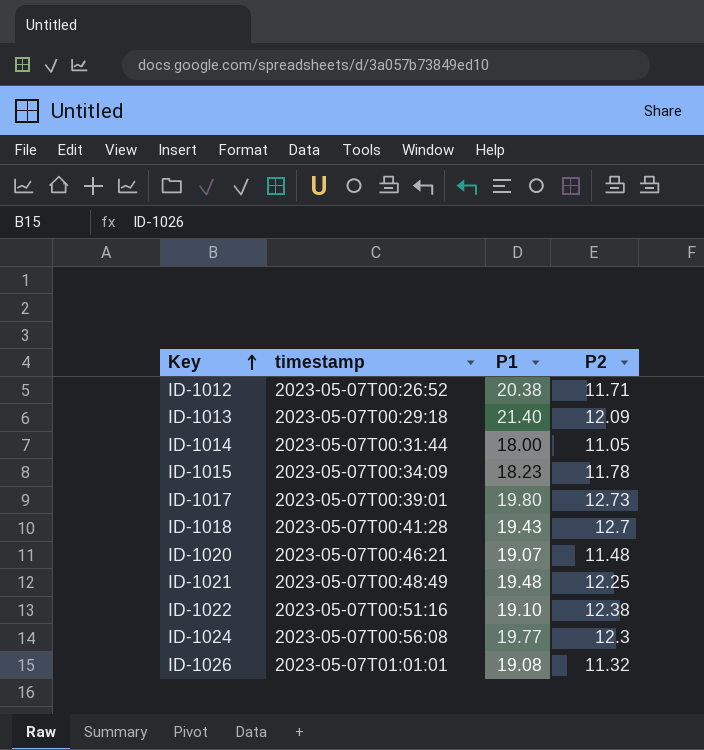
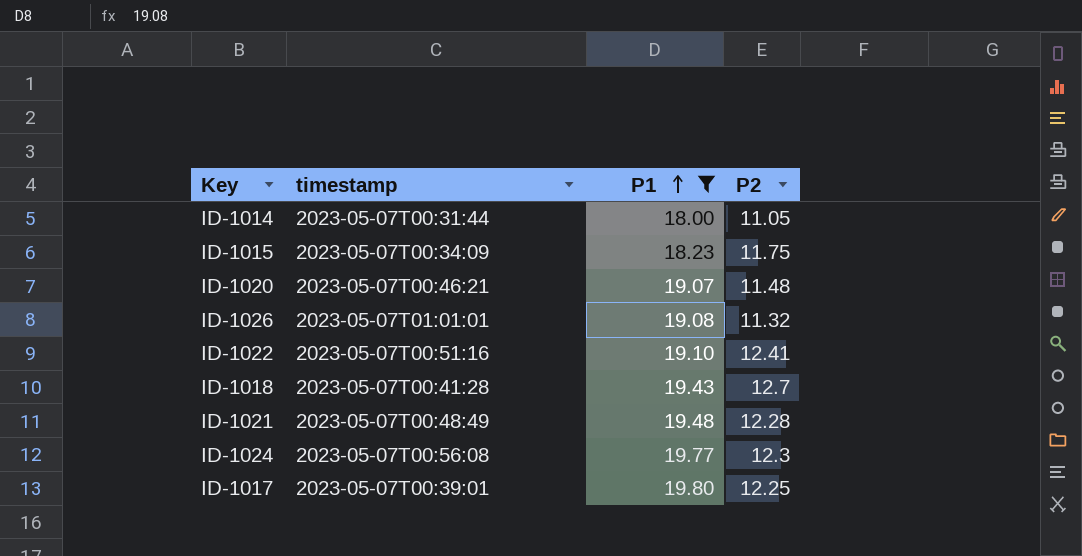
filter: none -> P1 <= 19.80
row order: Key ascending -> P1 ascending
ID-1015 | P2: 11.78 -> 11.75
ID-1022 | P2: 12.38 -> 12.41
ID-1021 | P2: 12.25 -> 12.28
ID-1017 | P2: 12.73 -> 12.25

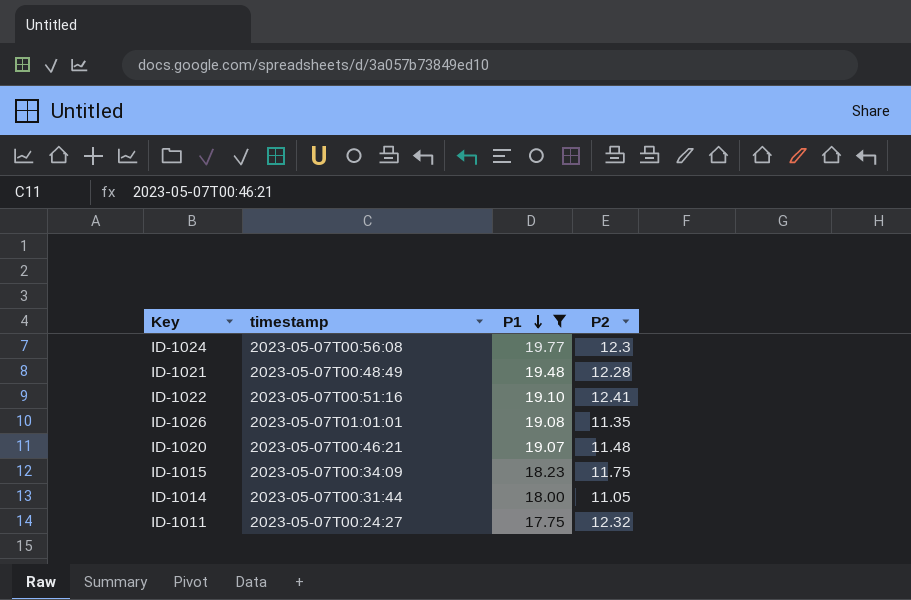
row order: P1 ascending -> P1 descending
row ID-1018: 2023-05-07T00:41:28 | 19.43 | 12.7 -> none
row ID-1017: 2023-05-07T00:39:01 | 19.80 | 12.25 -> none
ID-1026 | P2: 11.32 -> 11.35
row ID-1011: none -> 2023-05-07T00:24:27 | 17.75 | 12.32

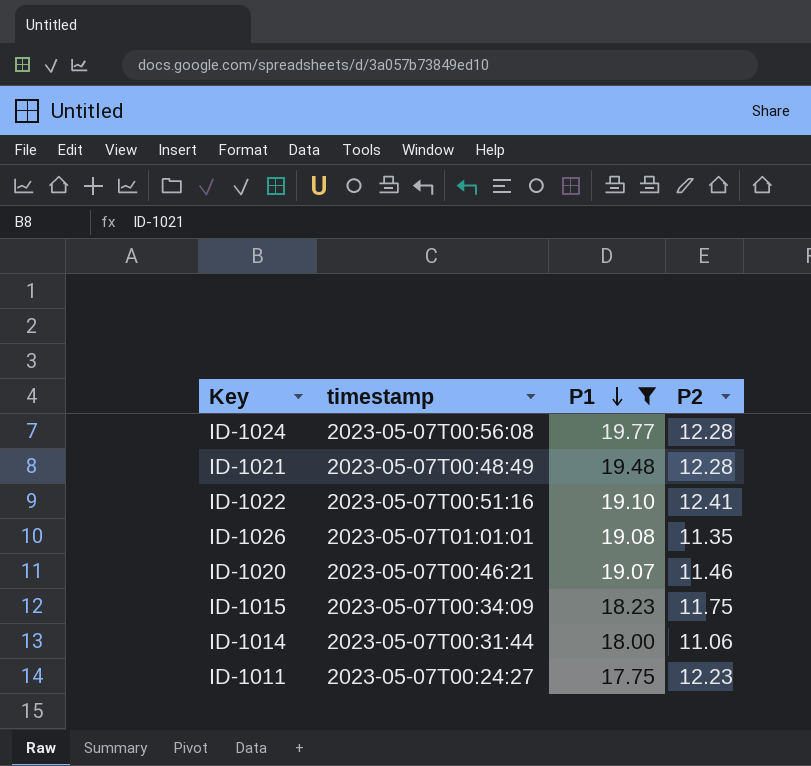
ID-1024 | P2: 12.3 -> 12.28
ID-1020 | P2: 11.48 -> 11.46
ID-1014 | P2: 11.05 -> 11.06
ID-1011 | P2: 12.32 -> 12.23

